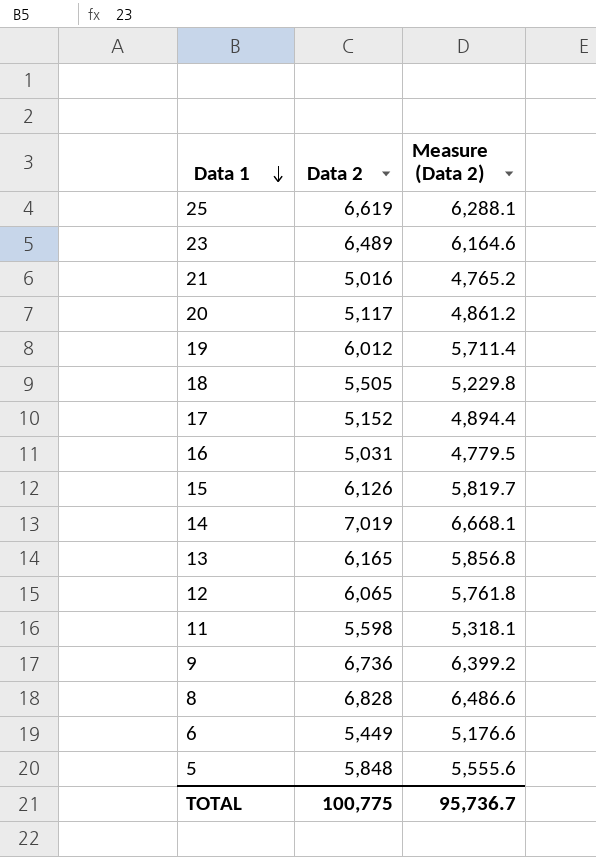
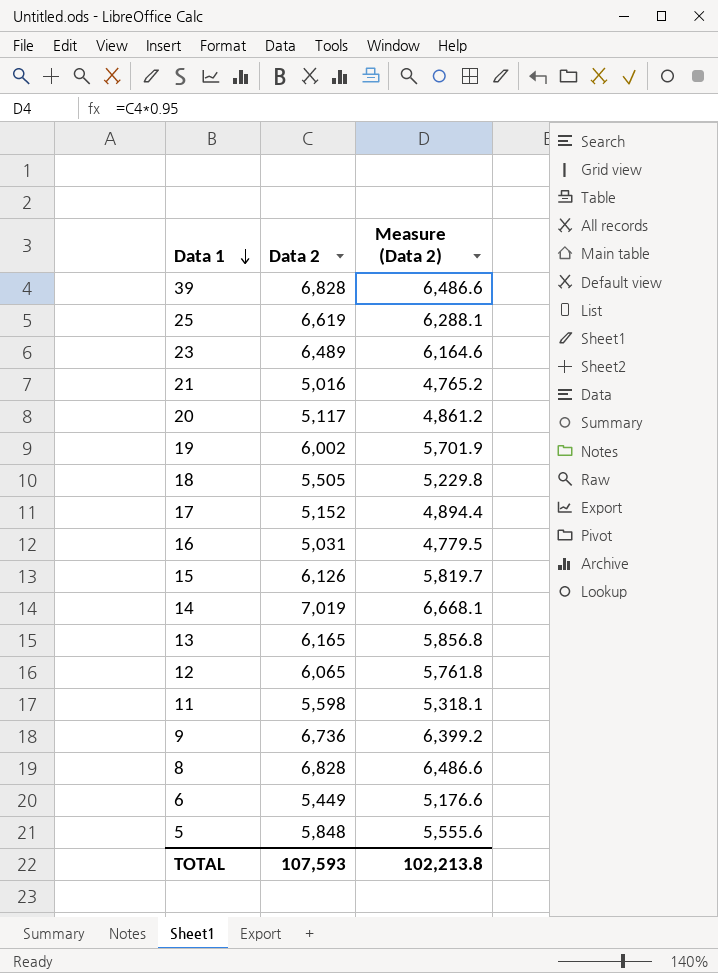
row 39: none -> 6,828 | 6,486.6
19 | Data 2: 6,012 -> 6,002
19 | Measure (Data 2): 5,711.4 -> 5,701.9
TOTAL | Data 2: 100,775 -> 107,593
TOTAL | Measure (Data 2): 95,736.7 -> 102,213.8

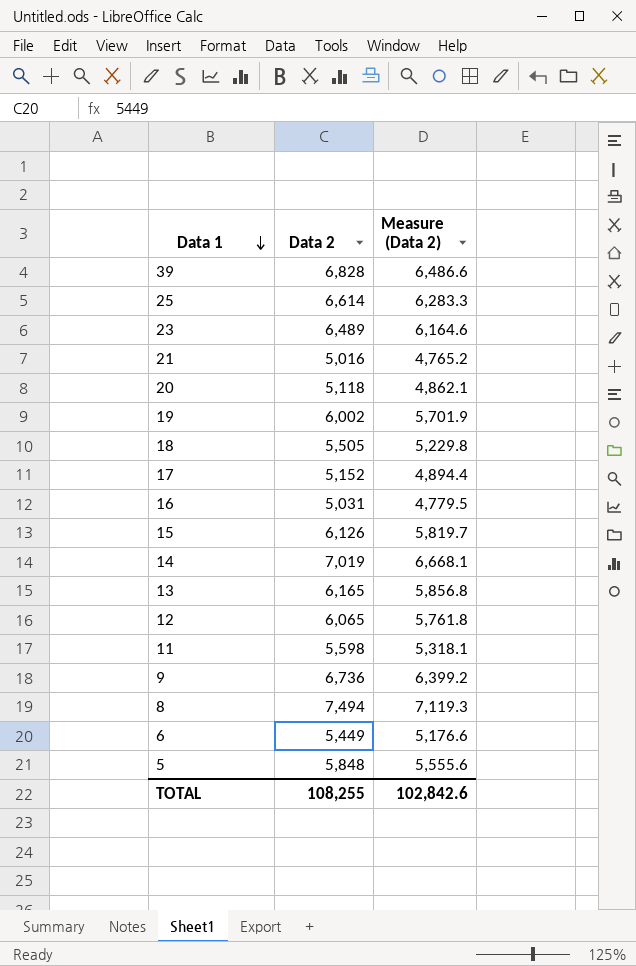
25 | Data 2: 6,619 -> 6,614
25 | Measure (Data 2): 6,288.1 -> 6,283.3
20 | Data 2: 5,117 -> 5,118
20 | Measure (Data 2): 4,861.2 -> 4,862.1
8 | Data 2: 6,828 -> 7,494
8 | Measure (Data 2): 6,486.6 -> 7,119.3
TOTAL | Data 2: 107,593 -> 108,255
TOTAL | Measure (Data 2): 102,213.8 -> 102,842.6

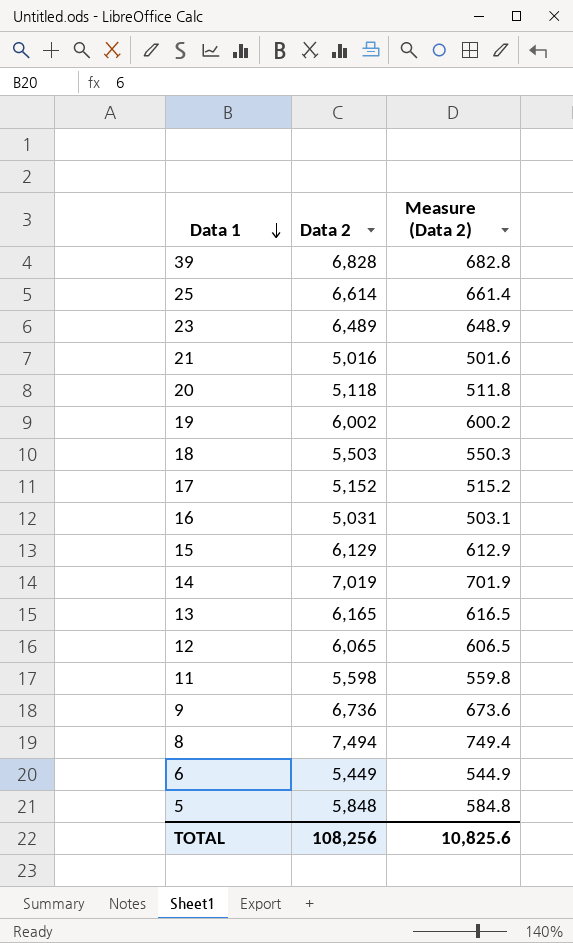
column Measure (Data 2) | formula: [Data 2] * 0.95 -> [Data 2] * 0.1
18 | Data 2: 5,505 -> 5,503
15 | Data 2: 6,126 -> 6,129
TOTAL | Data 2: 108,255 -> 108,256
TOTAL | Measure (Data 2): 102,842.6 -> 10,825.6

